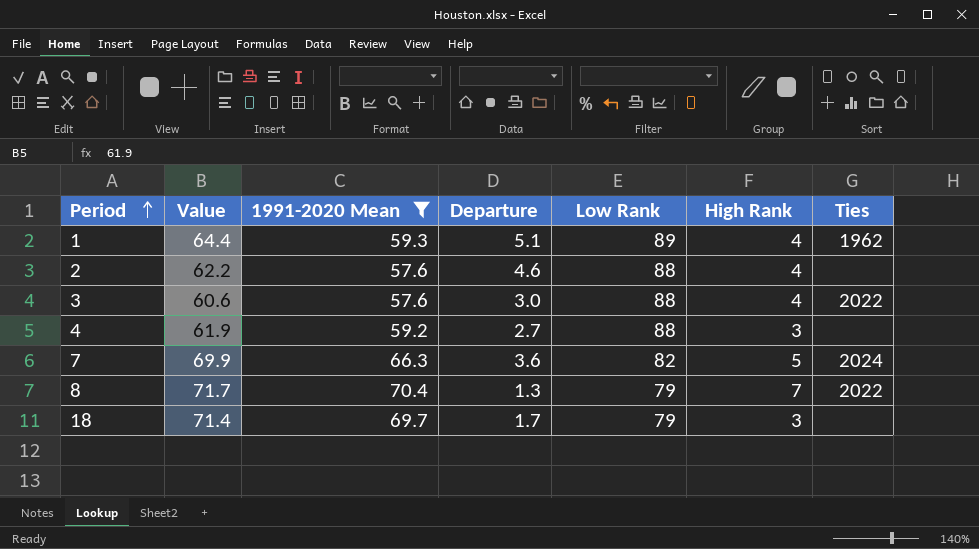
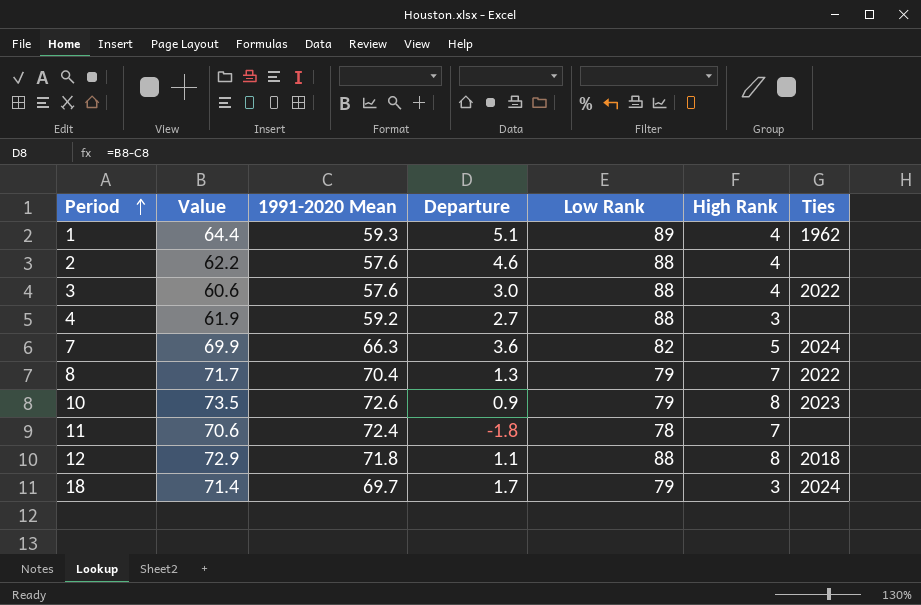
filter: 1991-2020 Mean <= 70.4 -> none
18 | Ties: none -> 2024

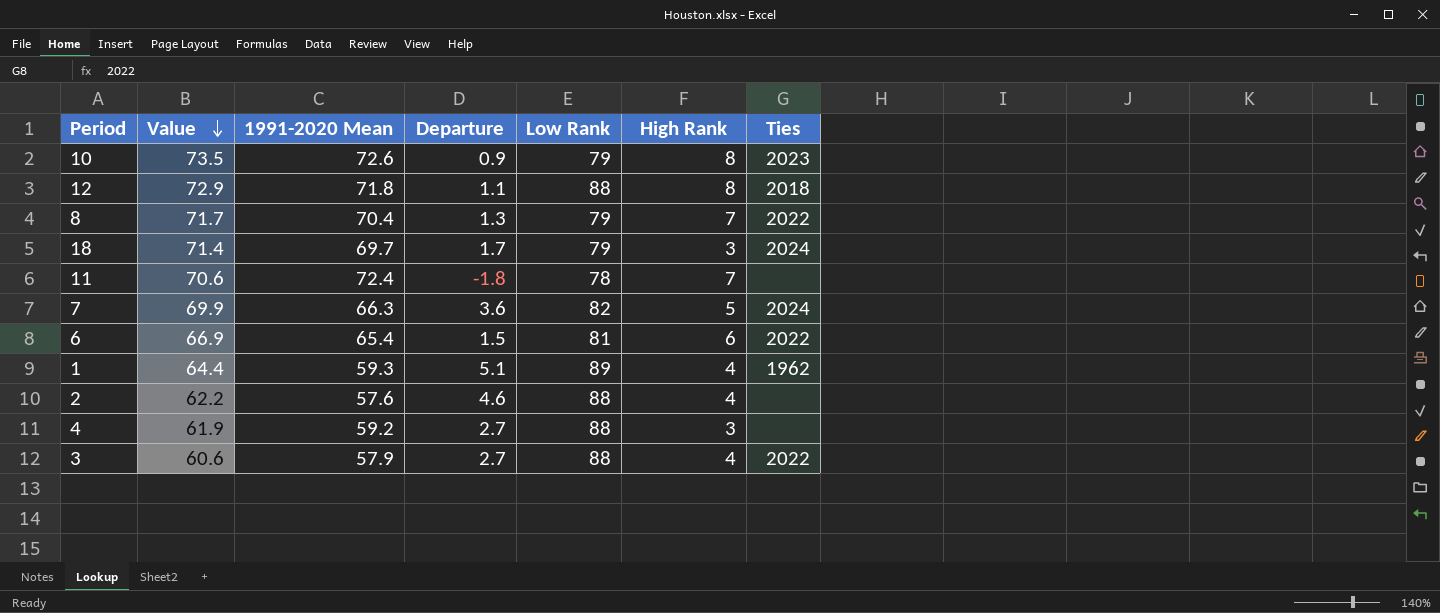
row order: Period ascending -> Value descending
row 6: none -> 66.9 | 65.4 | 1.5 | 81 | 6 | 2022
3 | 1991-2020 Mean: 57.6 -> 57.9
3 | Departure: 3.0 -> 2.7

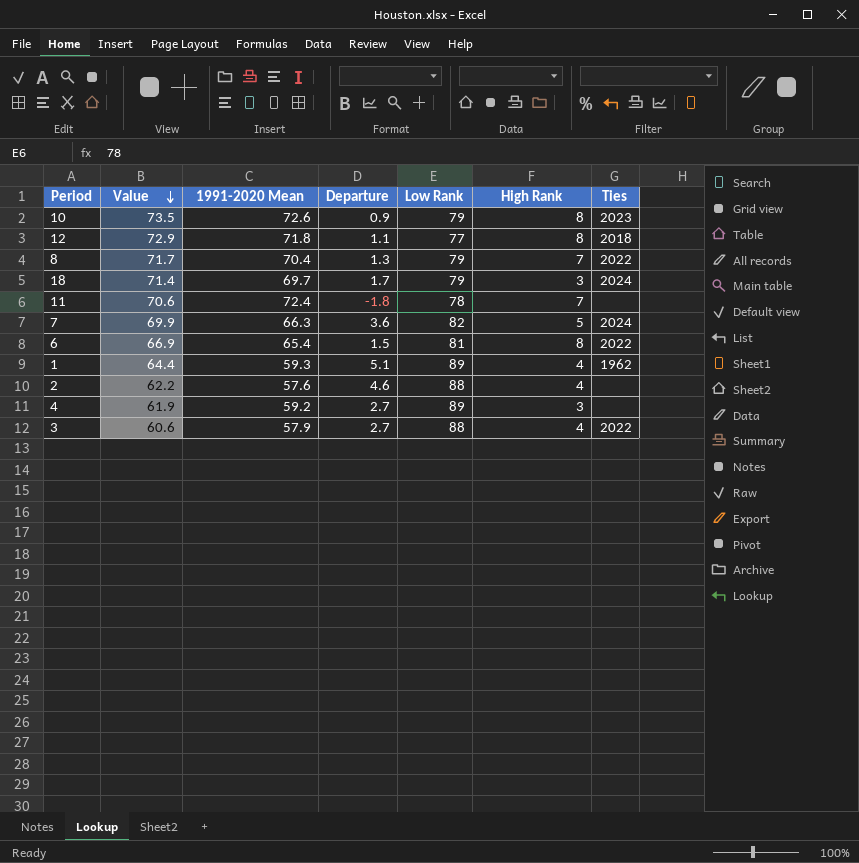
12 | Low Rank: 88 -> 77
6 | High Rank: 6 -> 8
4 | Low Rank: 88 -> 89

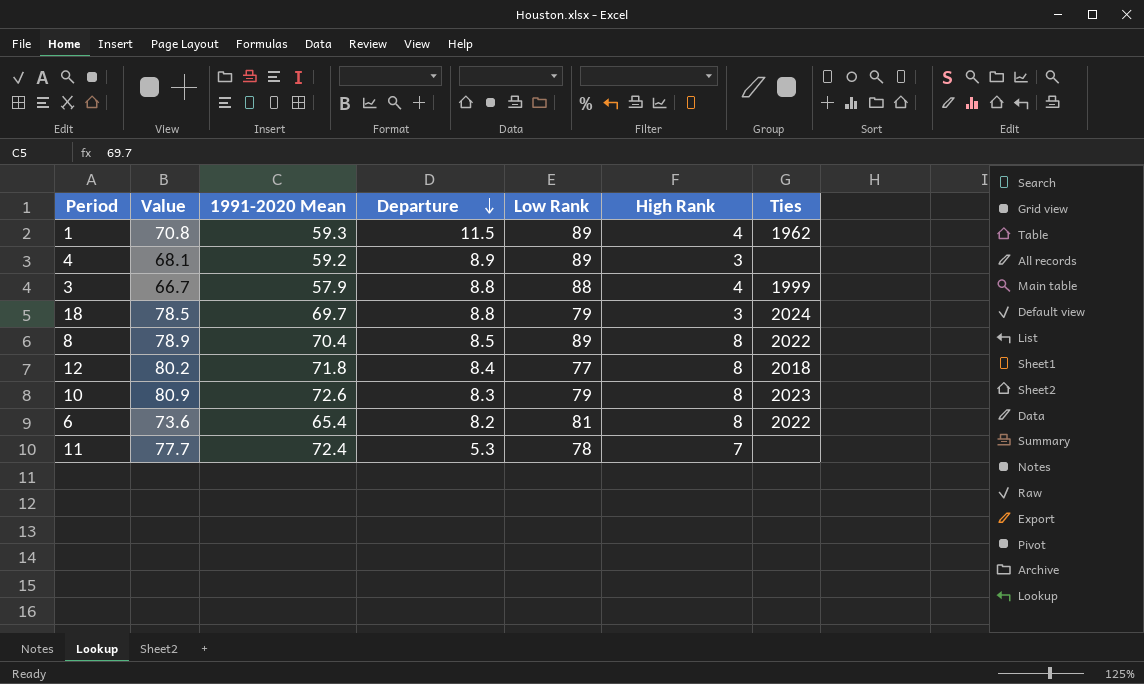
row order: Value descending -> Departure descending
row 7: 69.9 | 66.3 | 3.6 | 82 | 5 | 2024 -> none
row 2: 62.2 | 57.6 | 4.6 | 88 | 4 | none -> none
1 | Value: 64.4 -> 70.8
1 | Departure: 5.1 -> 11.5
4 | Value: 61.9 -> 68.1
4 | Departure: 2.7 -> 8.9
3 | Value: 60.6 -> 66.7
3 | Departure: 2.7 -> 8.8
3 | Ties: 2022 -> 1999
18 | Value: 71.4 -> 78.5
18 | Departure: 1.7 -> 8.8
8 | Value: 71.7 -> 78.9
8 | Departure: 1.3 -> 8.5
8 | Low Rank: 79 -> 89
8 | High Rank: 7 -> 8
12 | Value: 72.9 -> 80.2
12 | Departure: 1.1 -> 8.4
10 | Value: 73.5 -> 80.9
10 | Departure: 0.9 -> 8.3
6 | Value: 66.9 -> 73.6
6 | Departure: 1.5 -> 8.2
11 | Value: 70.6 -> 77.7
11 | Departure: -1.8 -> 5.3

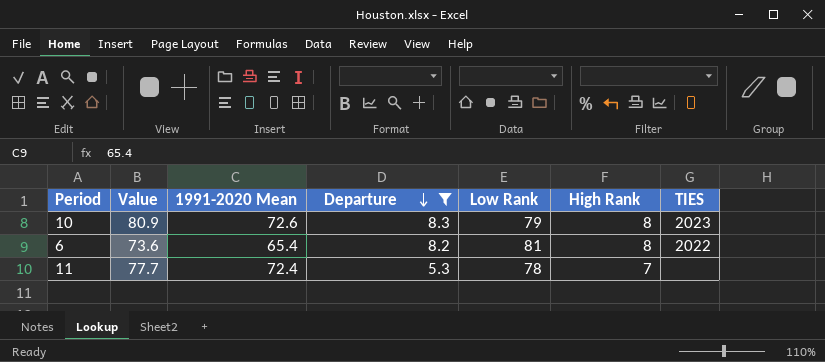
filter: none -> Departure <= 8.3
column name: Ties -> TIES

